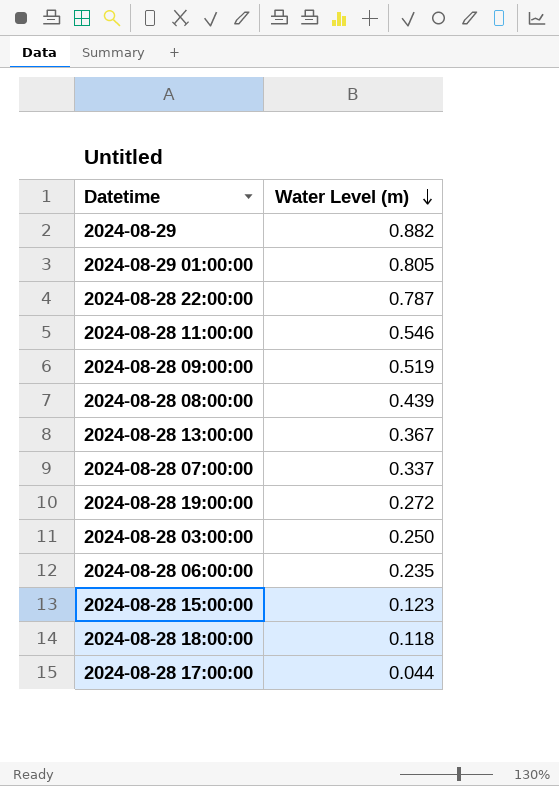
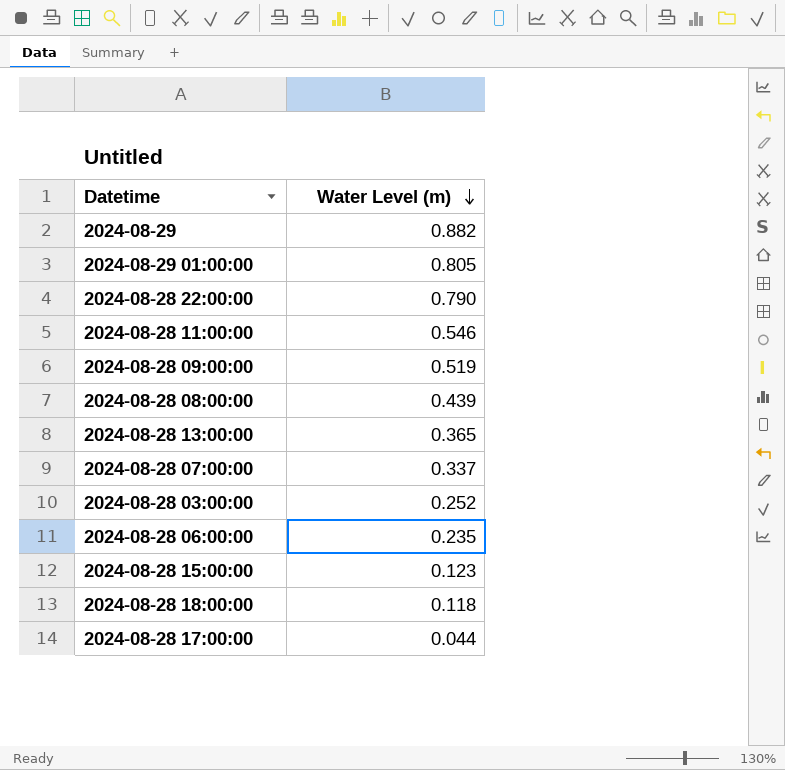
row 2024-08-28 19:00:00: 0.272 -> none
2024-08-28 22:00:00 | Water Level (m): 0.787 -> 0.790
2024-08-28 13:00:00 | Water Level (m): 0.367 -> 0.365
2024-08-28 03:00:00 | Water Level (m): 0.250 -> 0.252

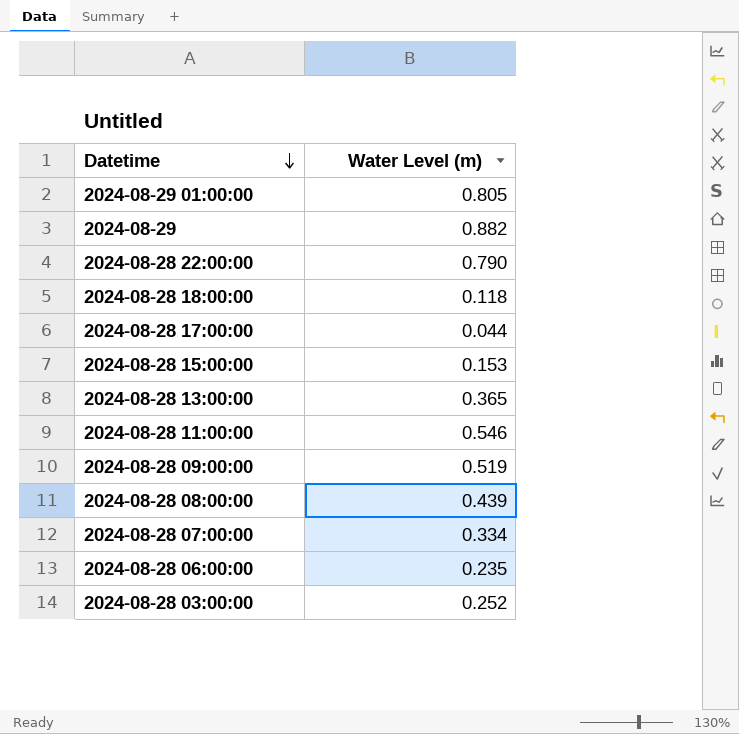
row order: Water Level (m) descending -> Datetime descending
2024-08-28 15:00:00 | Water Level (m): 0.123 -> 0.153
2024-08-28 07:00:00 | Water Level (m): 0.337 -> 0.334

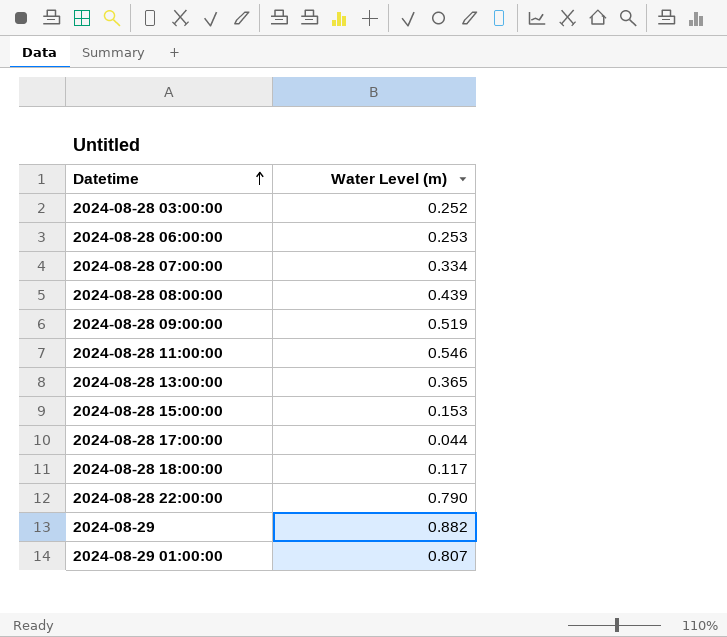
row order: Datetime descending -> Datetime ascending
2024-08-28 06:00:00 | Water Level (m): 0.235 -> 0.253
2024-08-28 18:00:00 | Water Level (m): 0.118 -> 0.117
2024-08-29 01:00:00 | Water Level (m): 0.805 -> 0.807

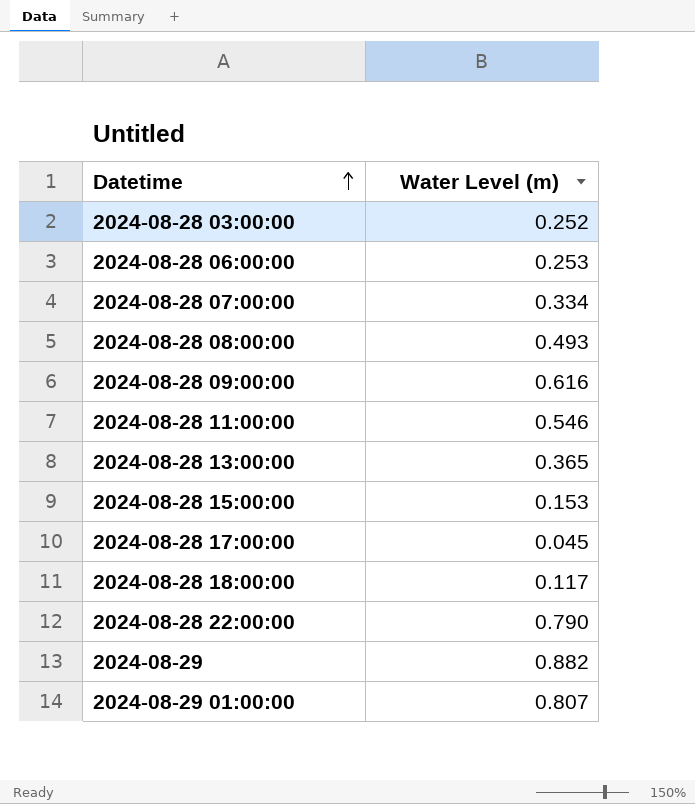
2024-08-28 08:00:00 | Water Level (m): 0.439 -> 0.493
2024-08-28 09:00:00 | Water Level (m): 0.519 -> 0.616
2024-08-28 17:00:00 | Water Level (m): 0.044 -> 0.045

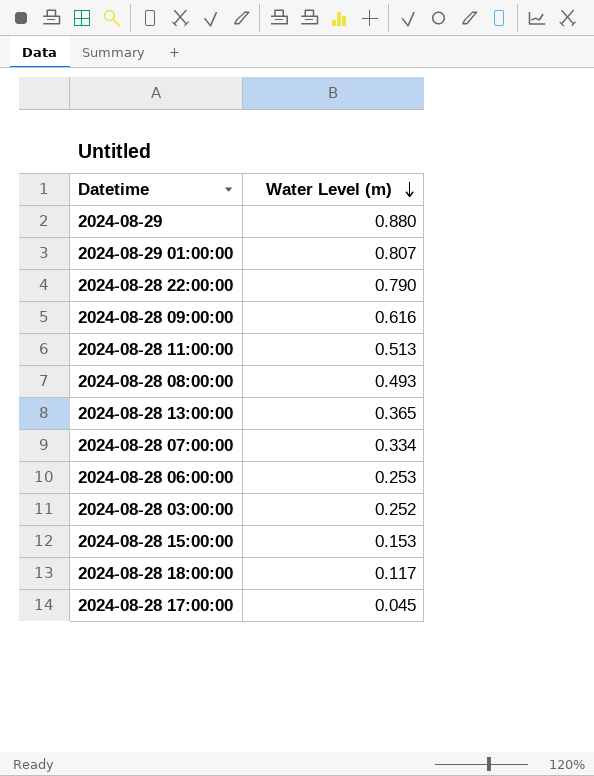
row order: Datetime ascending -> Water Level (m) descending
2024-08-29 | Water Level (m): 0.882 -> 0.880
2024-08-28 11:00:00 | Water Level (m): 0.546 -> 0.513

